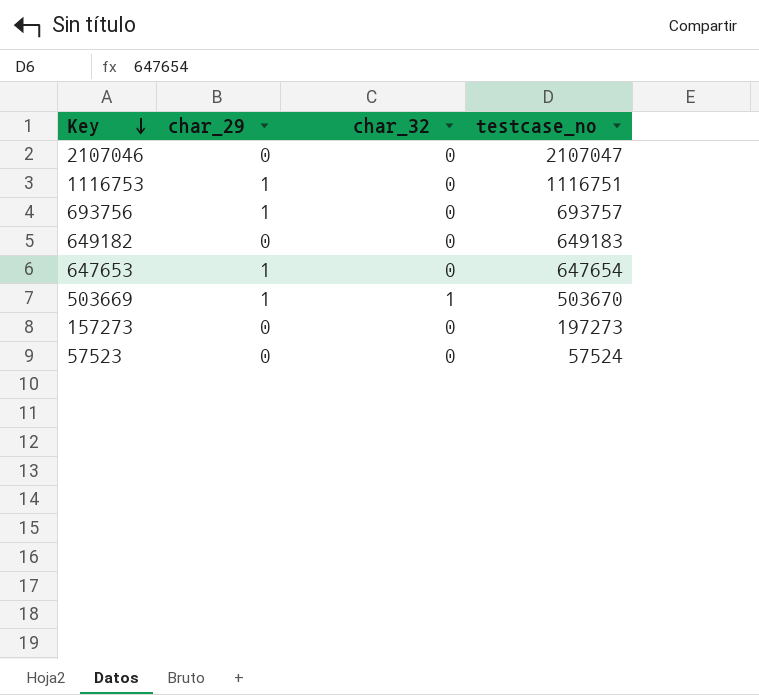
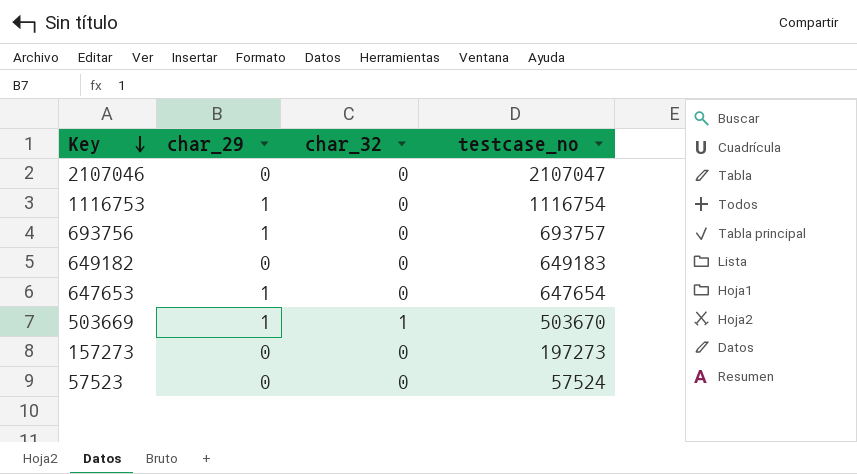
1116753 | testcase_no: 1116751 -> 1116754

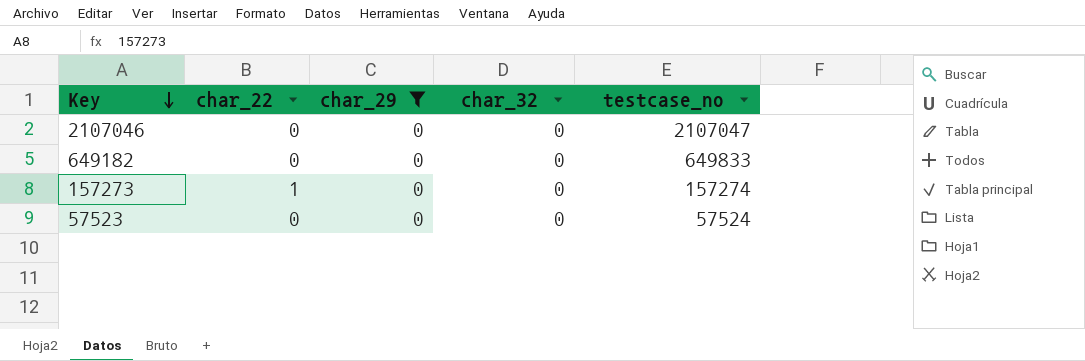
filter: none -> char_29 = 0
column char_22 | position: none -> 2
649182 | testcase_no: 649183 -> 649833
157273 | testcase_no: 197273 -> 157274

